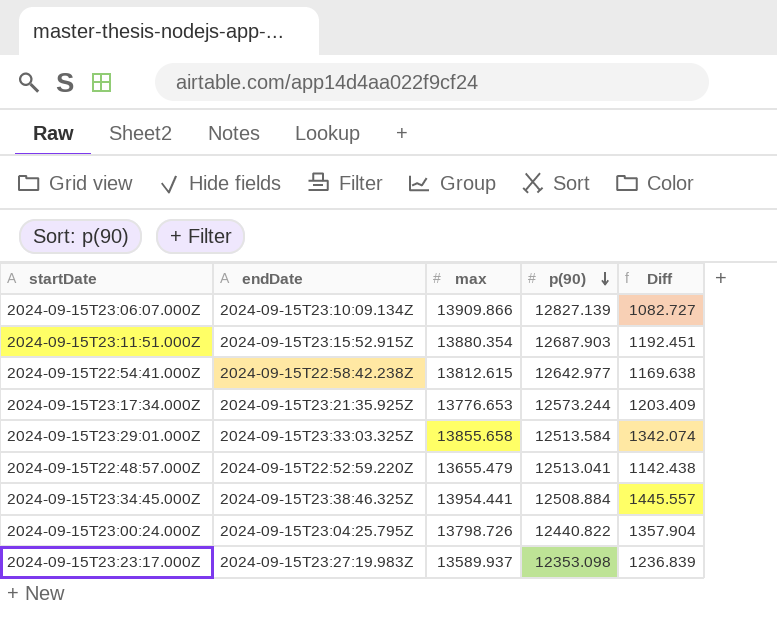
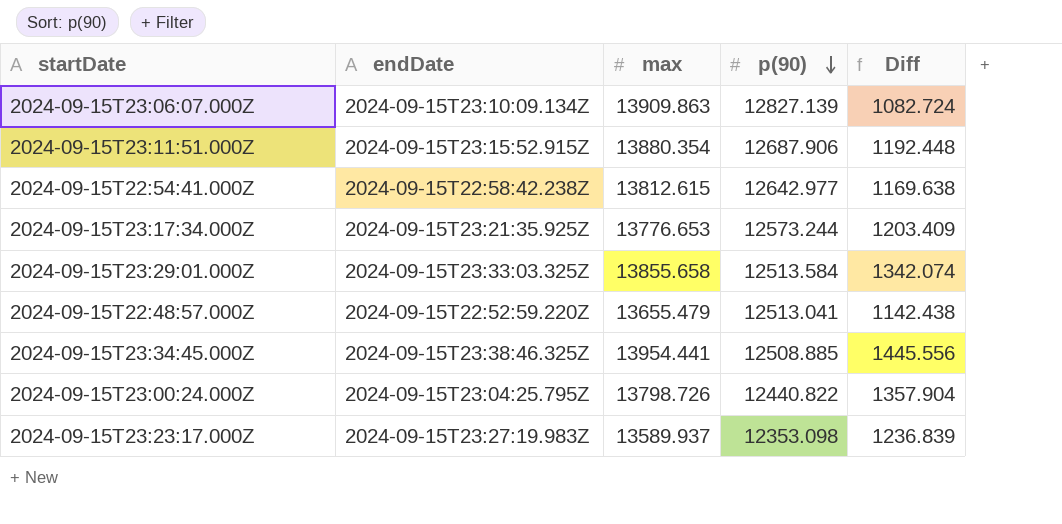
2024-09-15T23:06:07.000Z | max: 13909.866 -> 13909.863
2024-09-15T23:06:07.000Z | Diff: 1082.727 -> 1082.724
2024-09-15T23:11:51.000Z | p(90): 12687.903 -> 12687.906
2024-09-15T23:11:51.000Z | Diff: 1192.451 -> 1192.448
2024-09-15T23:34:45.000Z | p(90): 12508.884 -> 12508.885
2024-09-15T23:34:45.000Z | Diff: 1445.557 -> 1445.556

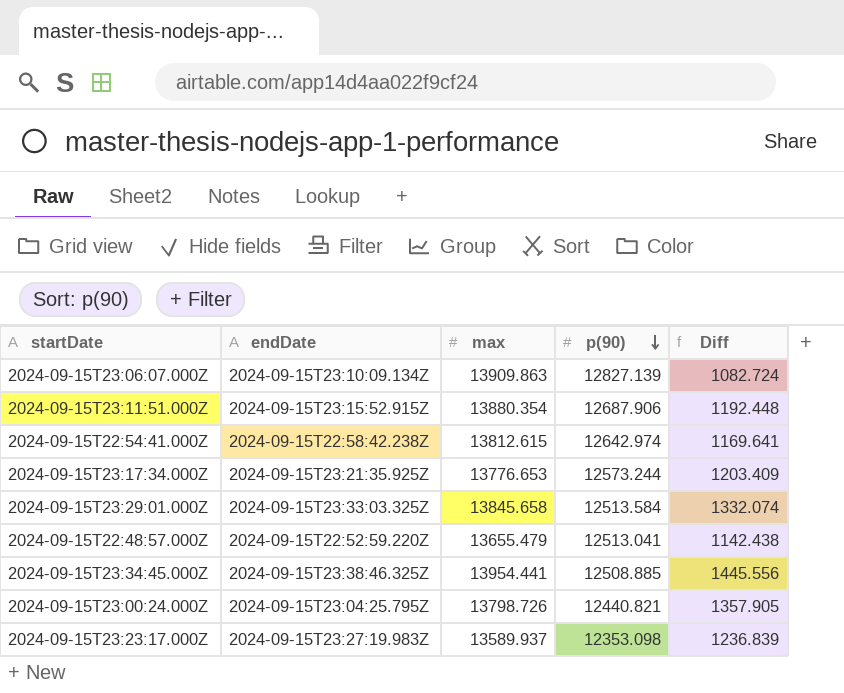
2024-09-15T22:54:41.000Z | p(90): 12642.977 -> 12642.974
2024-09-15T22:54:41.000Z | Diff: 1169.638 -> 1169.641
2024-09-15T23:29:01.000Z | max: 13855.658 -> 13845.658
2024-09-15T23:29:01.000Z | Diff: 1342.074 -> 1332.074
2024-09-15T23:00:24.000Z | p(90): 12440.822 -> 12440.821
2024-09-15T23:00:24.000Z | Diff: 1357.904 -> 1357.905

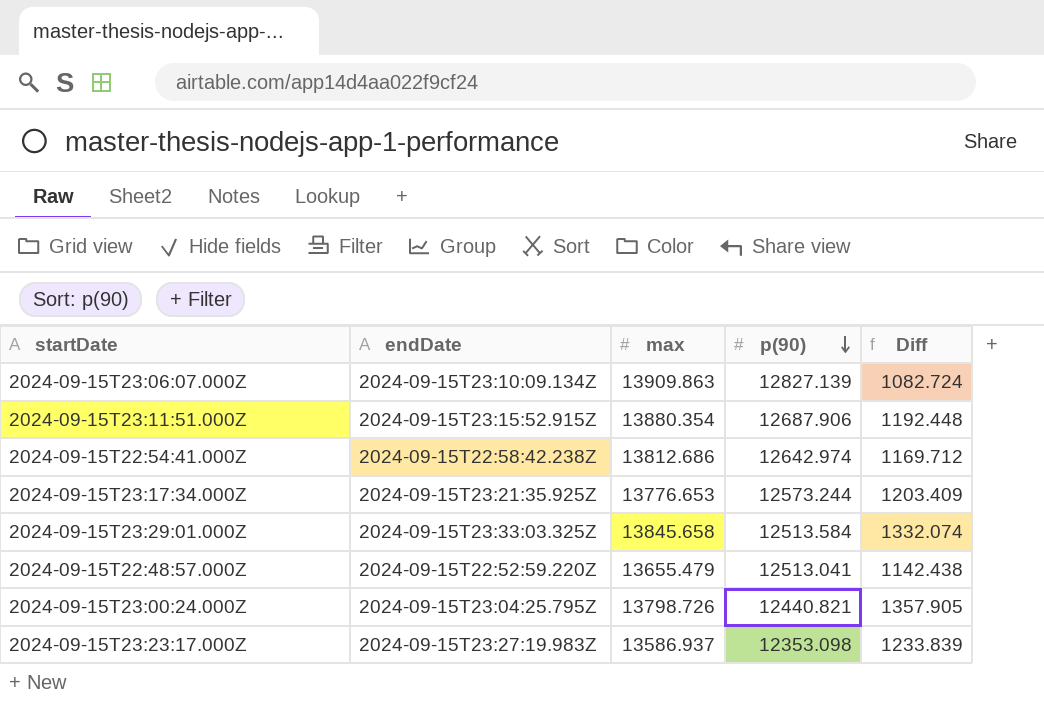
row 2024-09-15T23:34:45.000Z: 2024-09-15T23:38:46.325Z | 13954.441 | 12508.885 | 1445.556 -> none
2024-09-15T22:54:41.000Z | max: 13812.615 -> 13812.686
2024-09-15T22:54:41.000Z | Diff: 1169.641 -> 1169.712
2024-09-15T23:23:17.000Z | max: 13589.937 -> 13586.937
2024-09-15T23:23:17.000Z | Diff: 1236.839 -> 1233.839

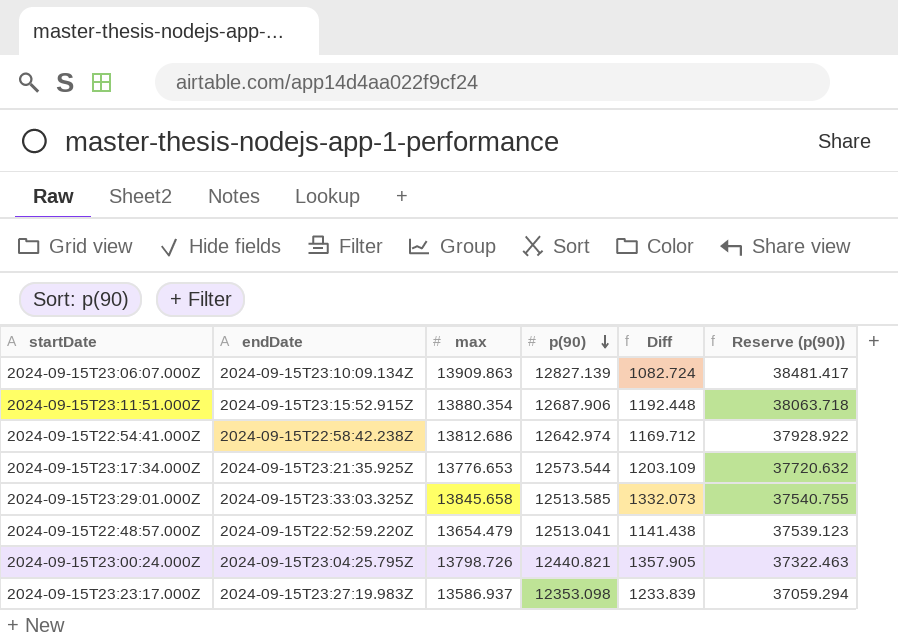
column Reserve (p(90)) | formula: none -> [p(90)] * 3
2024-09-15T23:17:34.000Z | p(90): 12573.244 -> 12573.544
2024-09-15T23:17:34.000Z | Diff: 1203.409 -> 1203.109
2024-09-15T23:29:01.000Z | p(90): 12513.584 -> 12513.585
2024-09-15T23:29:01.000Z | Diff: 1332.074 -> 1332.073
2024-09-15T22:48:57.000Z | max: 13655.479 -> 13654.479
2024-09-15T22:48:57.000Z | Diff: 1142.438 -> 1141.438

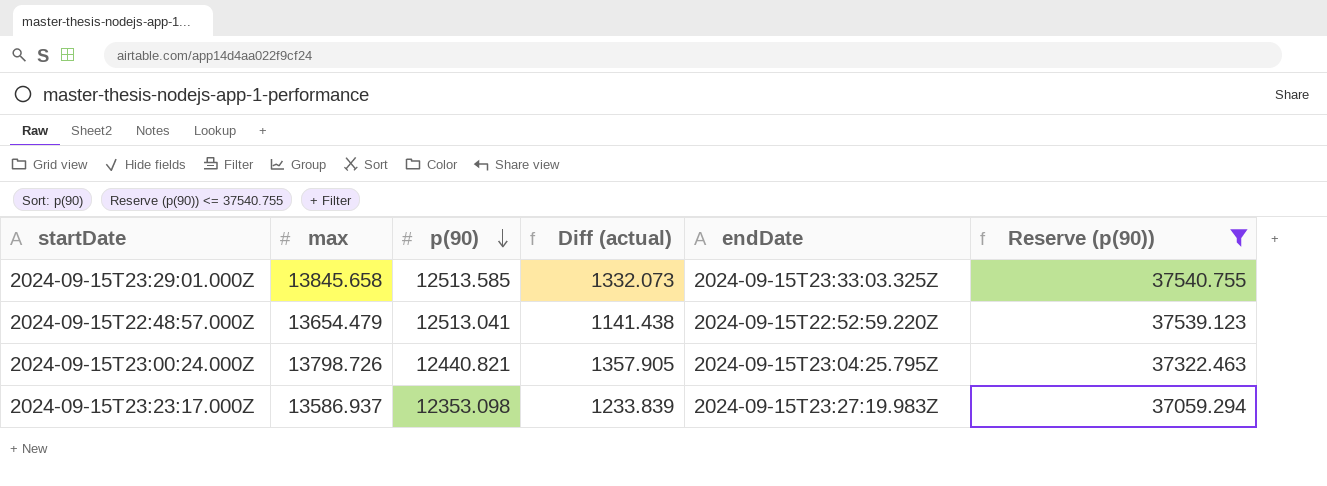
filter: none -> Reserve (p(90)) <= 37540.755
column name: Diff -> Diff (actual)
column endDate | position: 2 -> 5

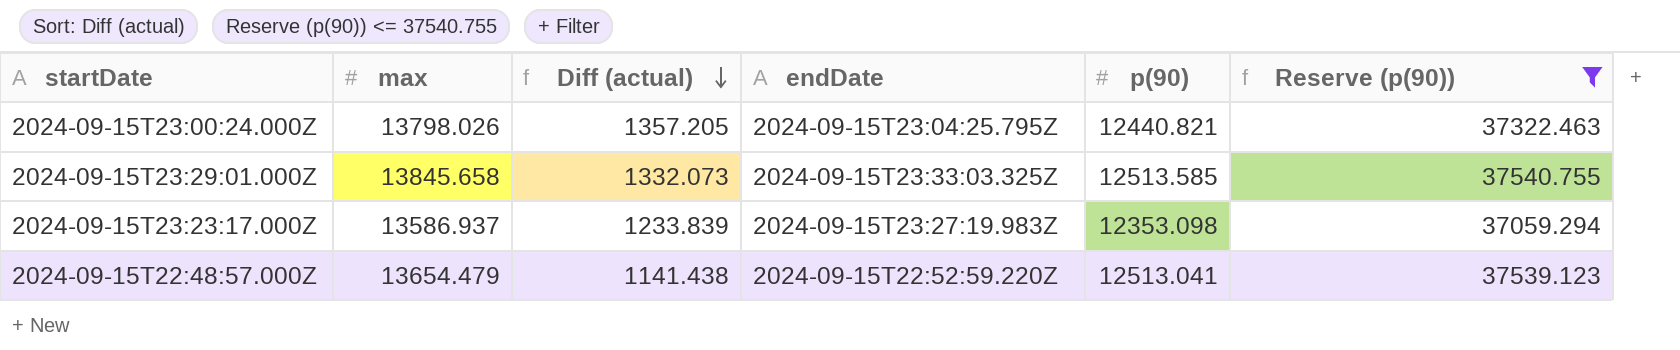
row order: p(90) descending -> Diff (actual) descending
column p(90) | position: 3 -> 5
2024-09-15T23:00:24.000Z | max: 13798.726 -> 13798.026
2024-09-15T23:00:24.000Z | Diff (actual): 1357.905 -> 1357.205

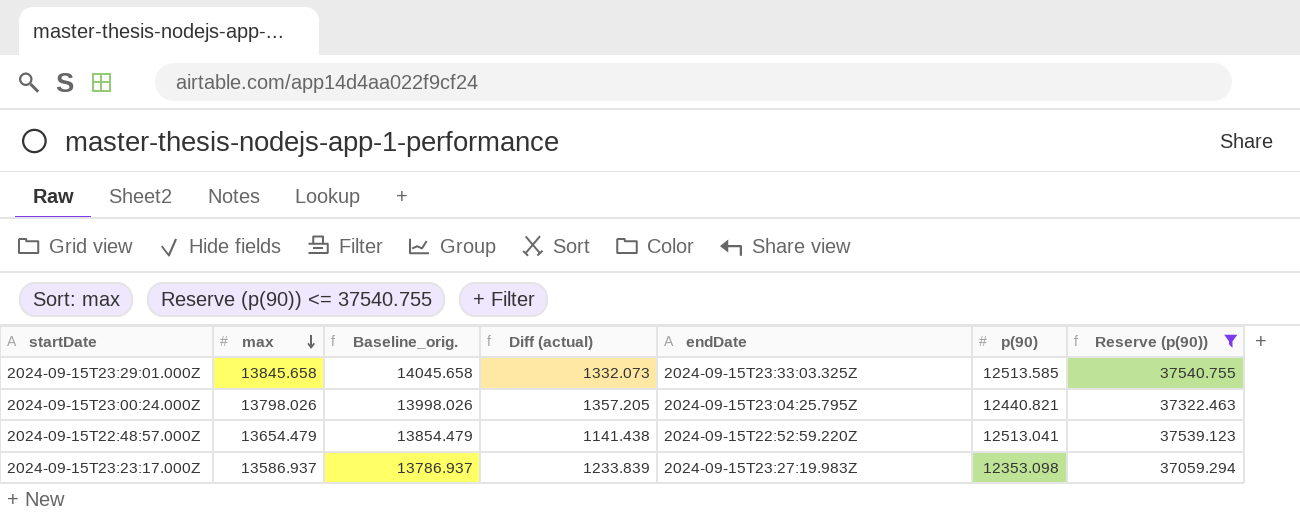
row order: Diff (actual) descending -> max descending
column Baseline_orig. | formula: none -> [max] + 200

